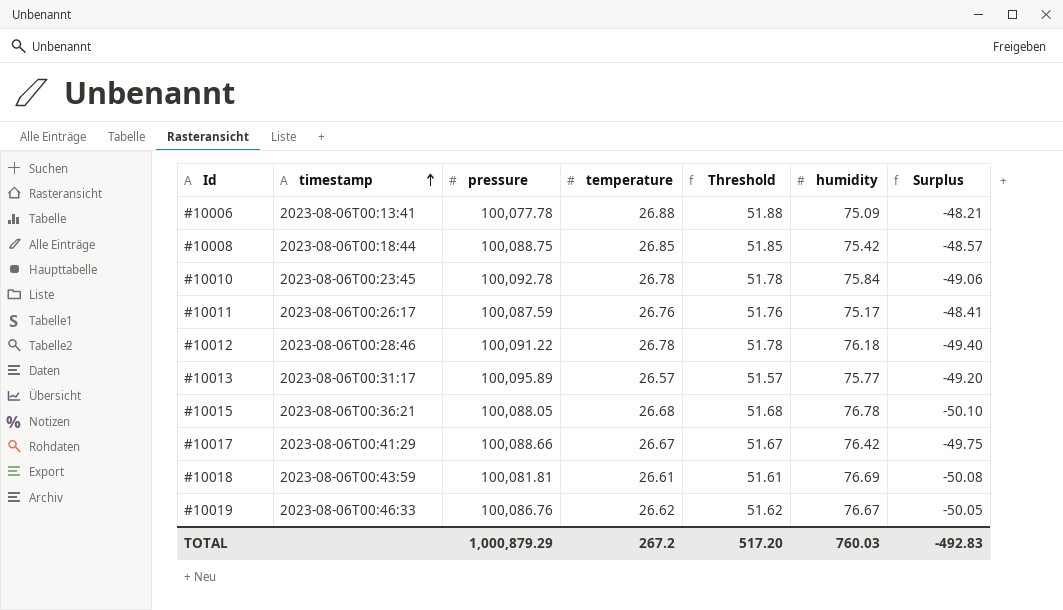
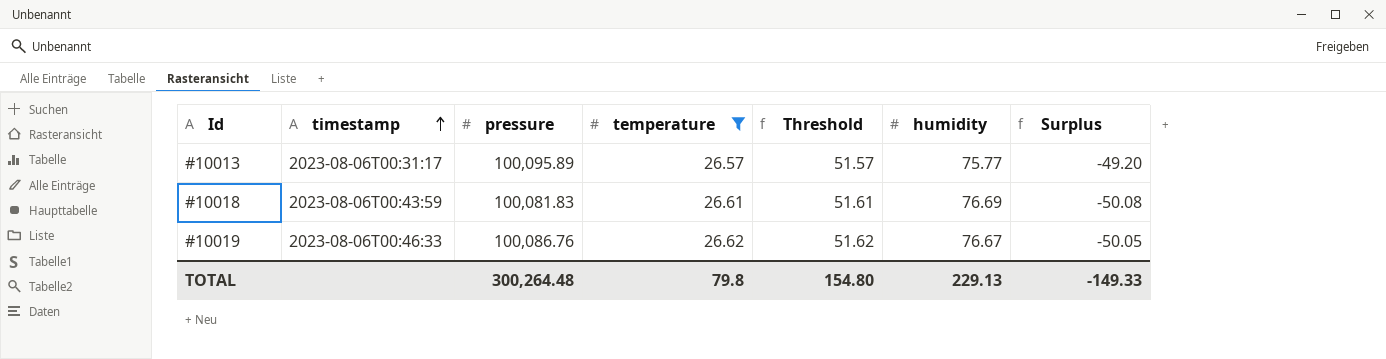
filter: none -> temperature <= 26.62
#10018 | pressure: 100,081.81 -> 100,081.83
TOTAL | pressure: 1,000,879.29 -> 300,264.48
TOTAL | temperature: 267.2 -> 79.8
TOTAL | Threshold: 517.20 -> 154.80
TOTAL | humidity: 760.03 -> 229.13
TOTAL | Surplus: -492.83 -> -149.33

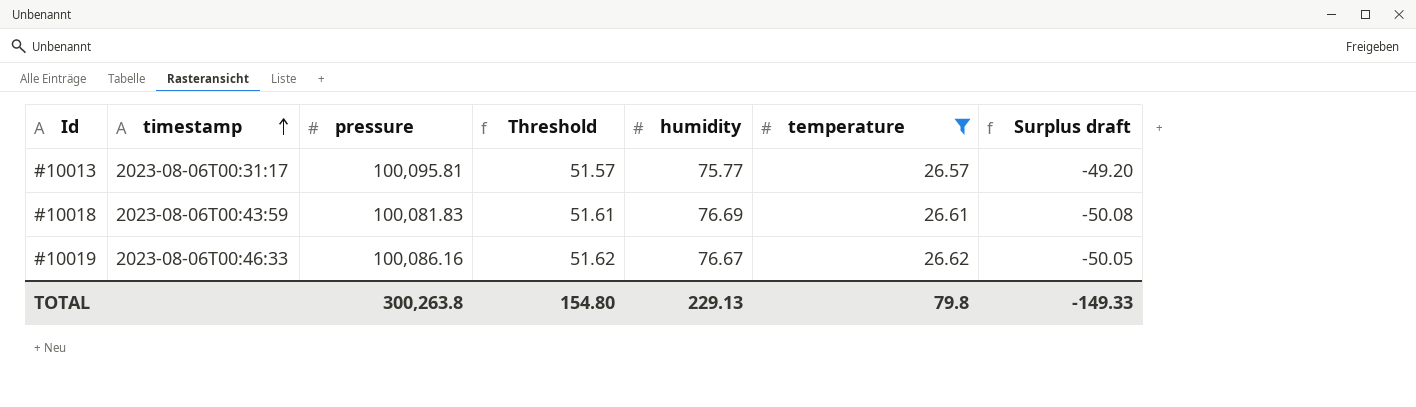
column temperature | position: 4 -> 6
column name: Surplus -> Surplus draft
#10013 | pressure: 100,095.89 -> 100,095.81
#10019 | pressure: 100,086.76 -> 100,086.16
TOTAL | pressure: 300,264.48 -> 300,263.8

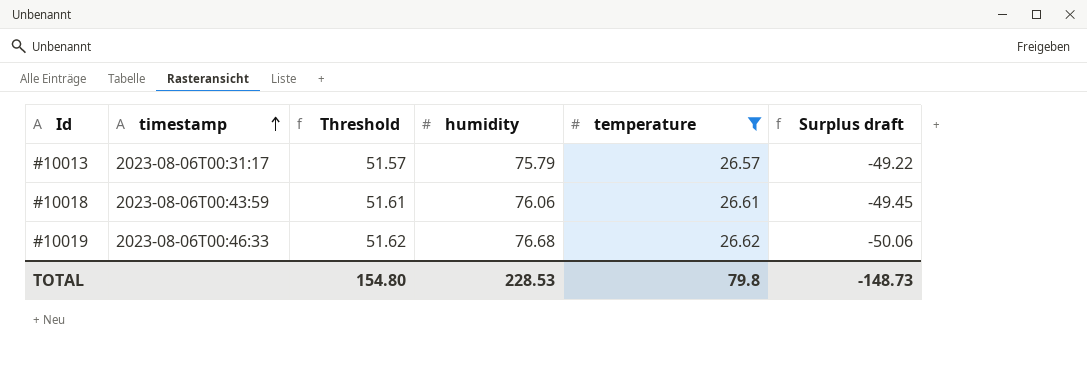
column pressure | position: 3 -> none
#10013 | humidity: 75.77 -> 75.79
#10013 | Surplus draft: -49.20 -> -49.22
#10018 | humidity: 76.69 -> 76.06
#10018 | Surplus draft: -50.08 -> -49.45
#10019 | humidity: 76.67 -> 76.68
#10019 | Surplus draft: -50.05 -> -50.06
TOTAL | humidity: 229.13 -> 228.53
TOTAL | Surplus draft: -149.33 -> -148.73

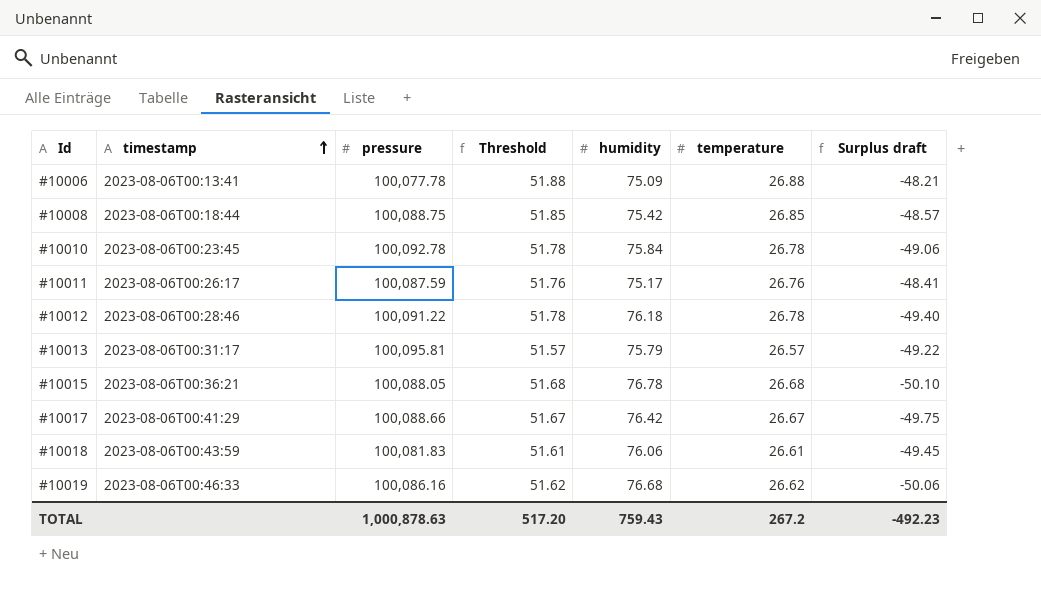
filter: temperature <= 26.62 -> none
column pressure | position: none -> 3
TOTAL | Threshold: 154.80 -> 517.20
TOTAL | humidity: 228.53 -> 759.43
TOTAL | temperature: 79.8 -> 267.2
TOTAL | Surplus draft: -148.73 -> -492.23

